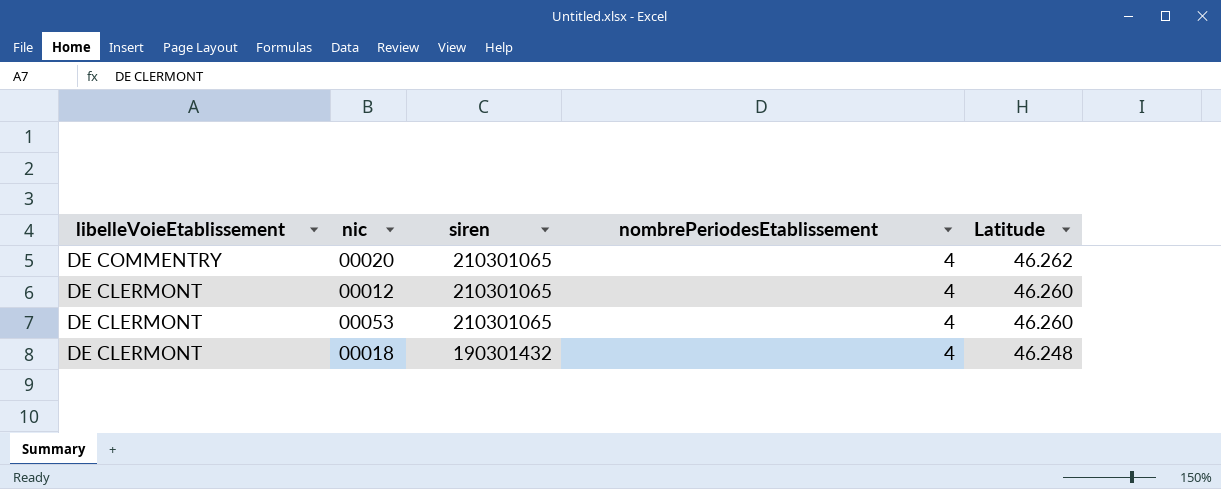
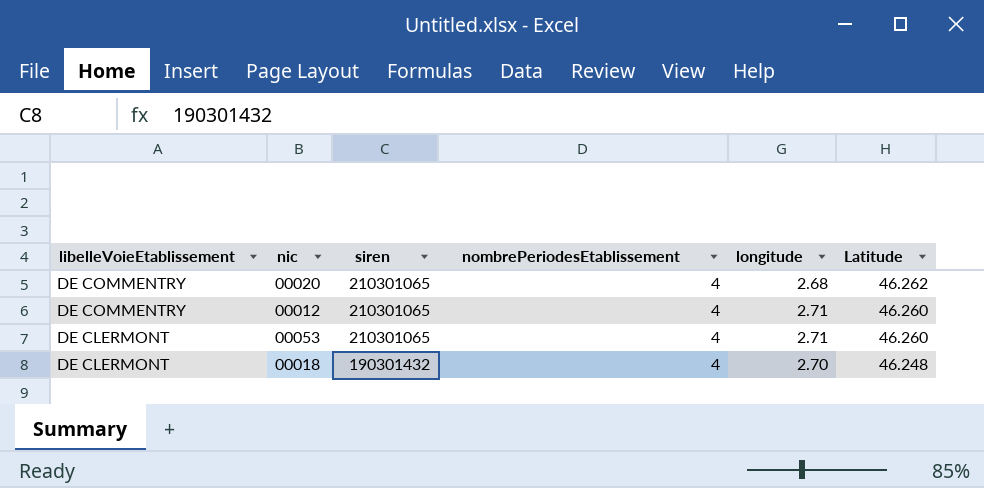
column longitude | position: none -> 5
00012 | libelleVoieEtablissement: DE CLERMONT -> DE COMMENTRY

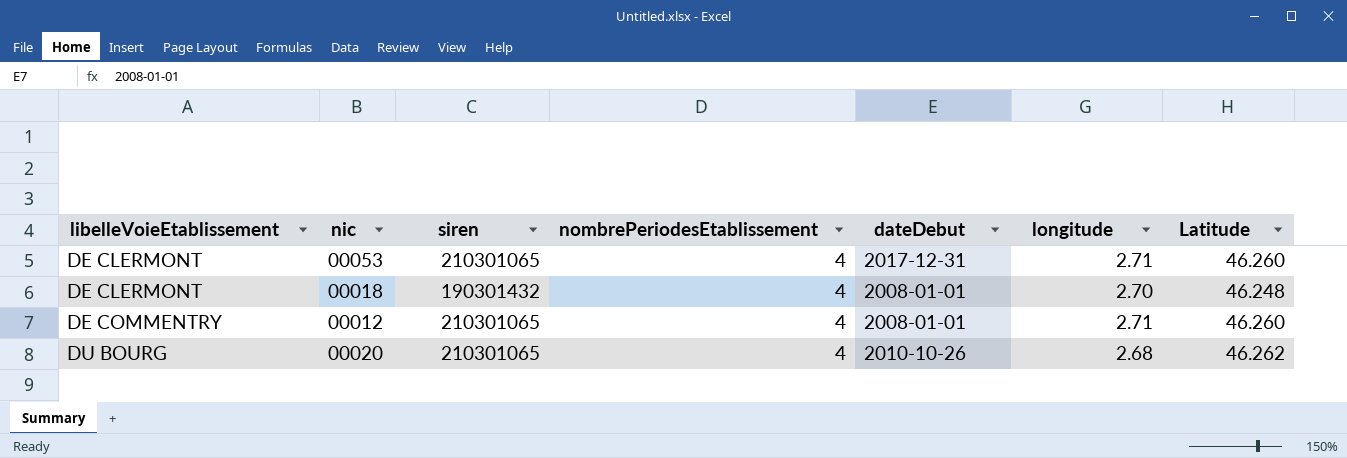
row order: libelleVoieEtablissement descending -> libelleVoieEtablissement ascending
column dateDebut | position: none -> 5
00020 | libelleVoieEtablissement: DE COMMENTRY -> DU BOURG

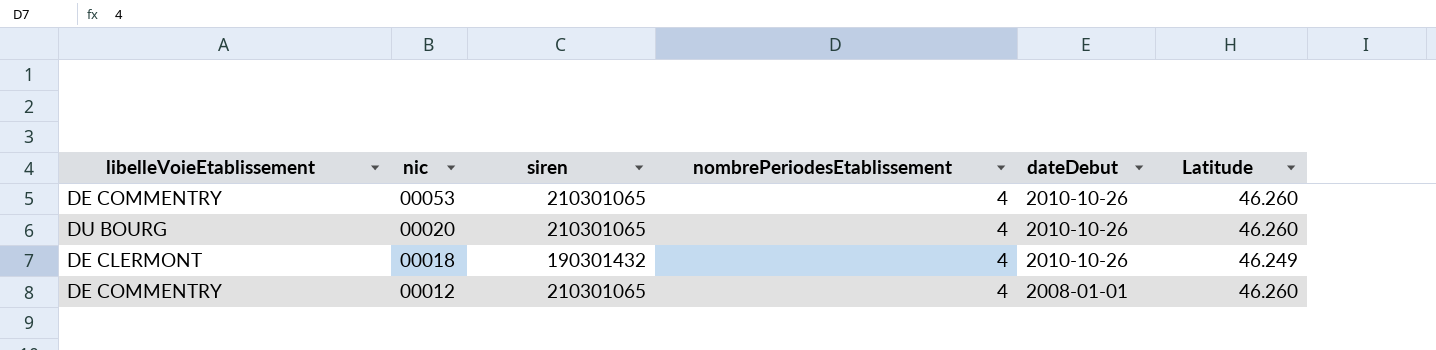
row order: libelleVoieEtablissement ascending -> nic descending
column longitude | position: 6 -> none
00053 | libelleVoieEtablissement: DE CLERMONT -> DE COMMENTRY
00053 | dateDebut: 2017-12-31 -> 2010-10-26
00020 | Latitude: 46.262 -> 46.260
00018 | dateDebut: 2008-01-01 -> 2010-10-26
00018 | Latitude: 46.248 -> 46.249

